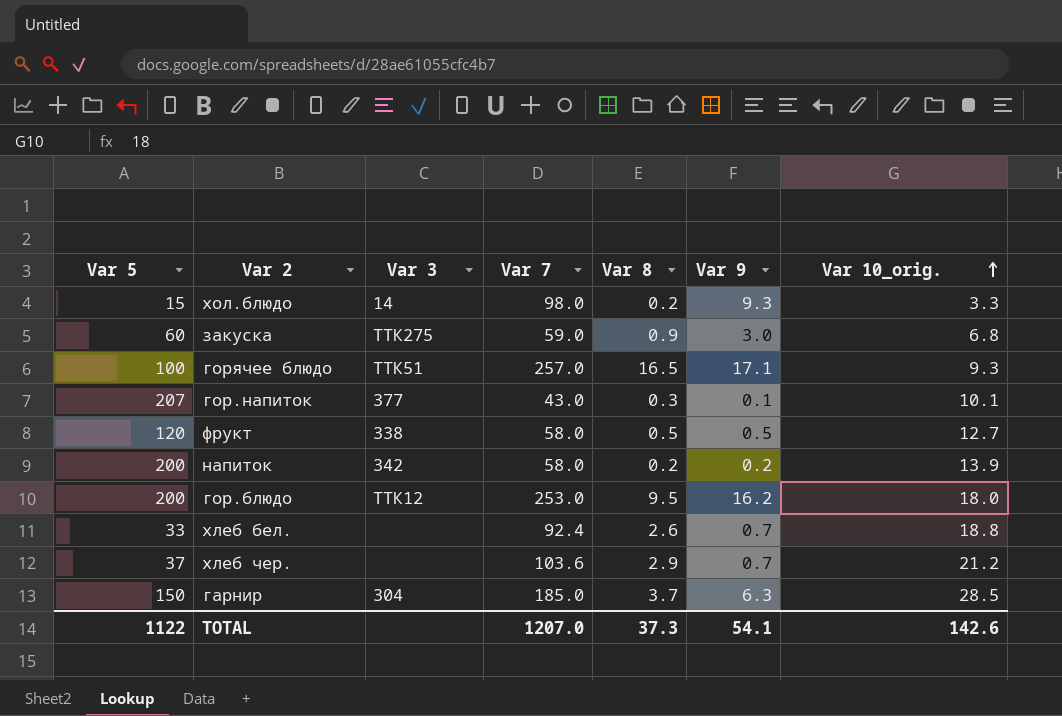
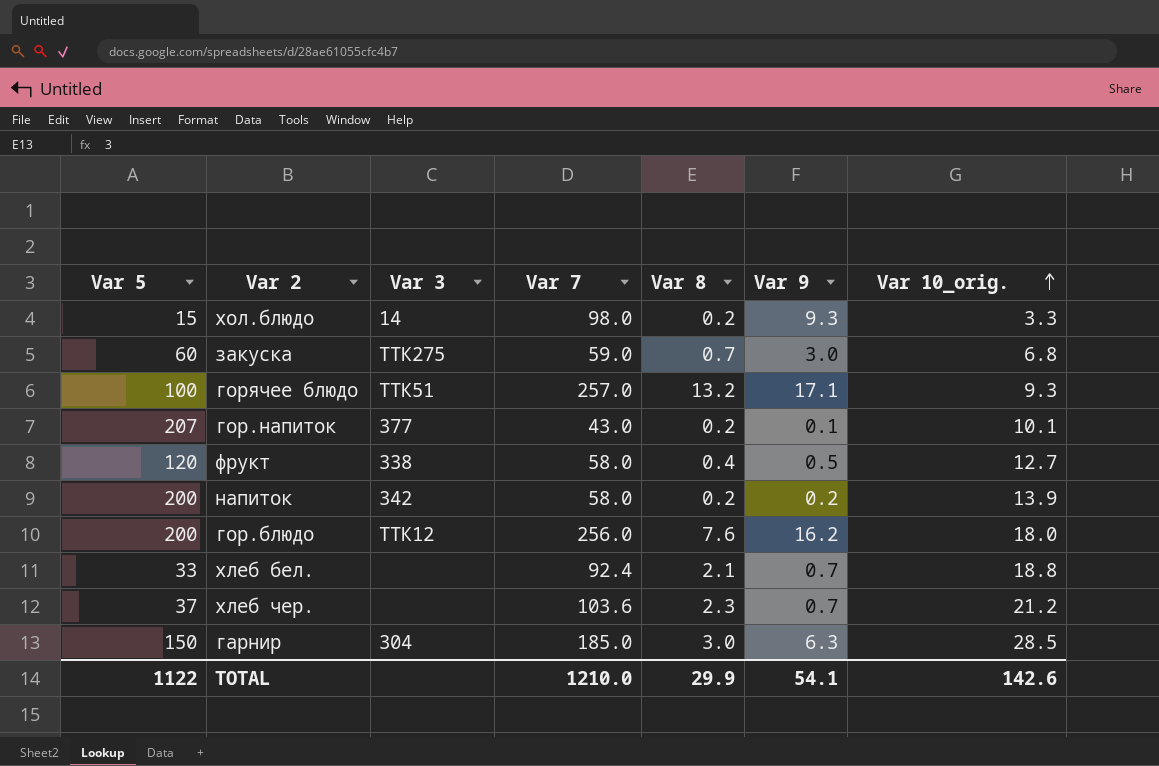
закуска | Var 8: 0.9 -> 0.7
горячее блюдо | Var 8: 16.5 -> 13.2
гор.напиток | Var 8: 0.3 -> 0.2
фрукт | Var 8: 0.5 -> 0.4
гор.блюдо | Var 7: 253.0 -> 256.0
гор.блюдо | Var 8: 9.5 -> 7.6
хлеб бел. | Var 8: 2.6 -> 2.1
хлеб чер. | Var 8: 2.9 -> 2.3
гарнир | Var 8: 3.7 -> 3.0
TOTAL | Var 7: 1207.0 -> 1210.0
TOTAL | Var 8: 37.3 -> 29.9

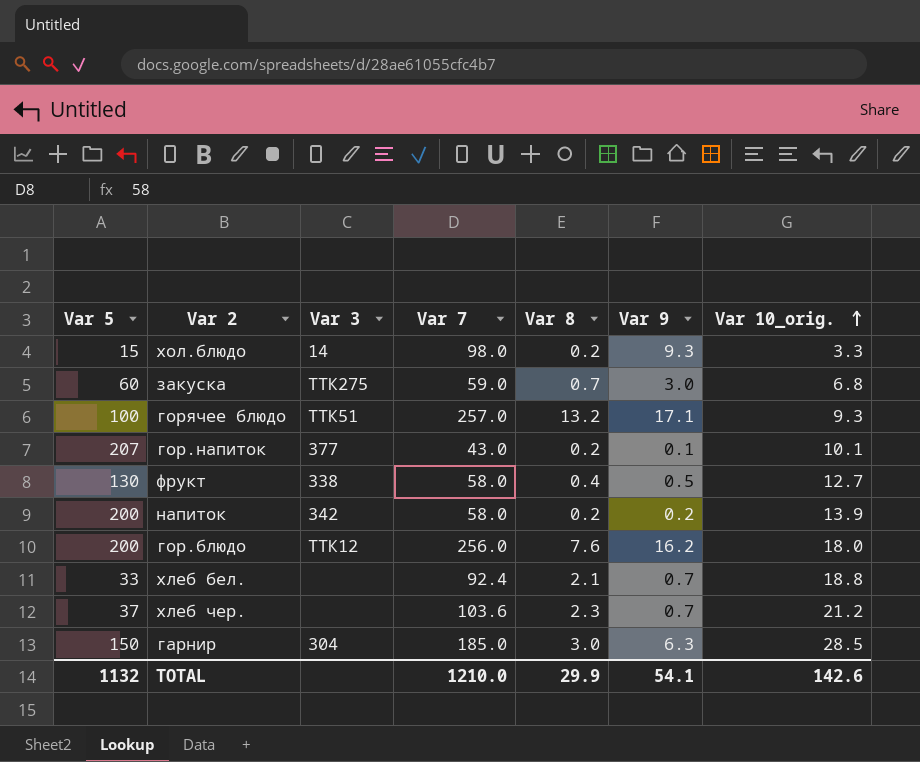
фрукт | Var 5: 120 -> 130
TOTAL | Var 5: 1122 -> 1132

